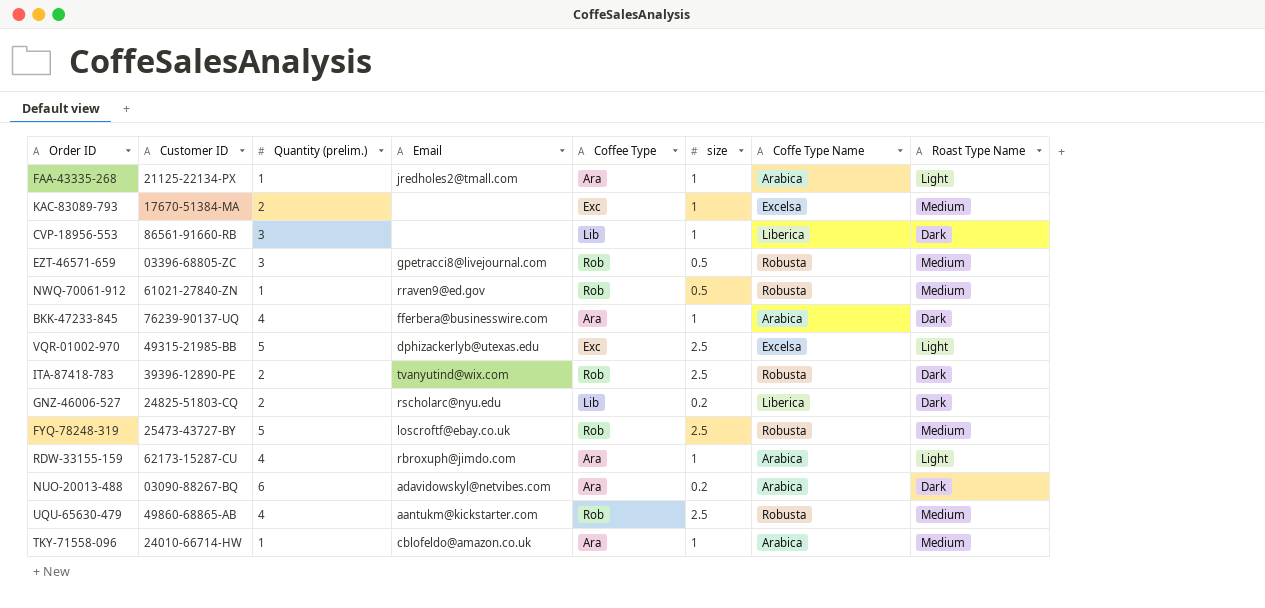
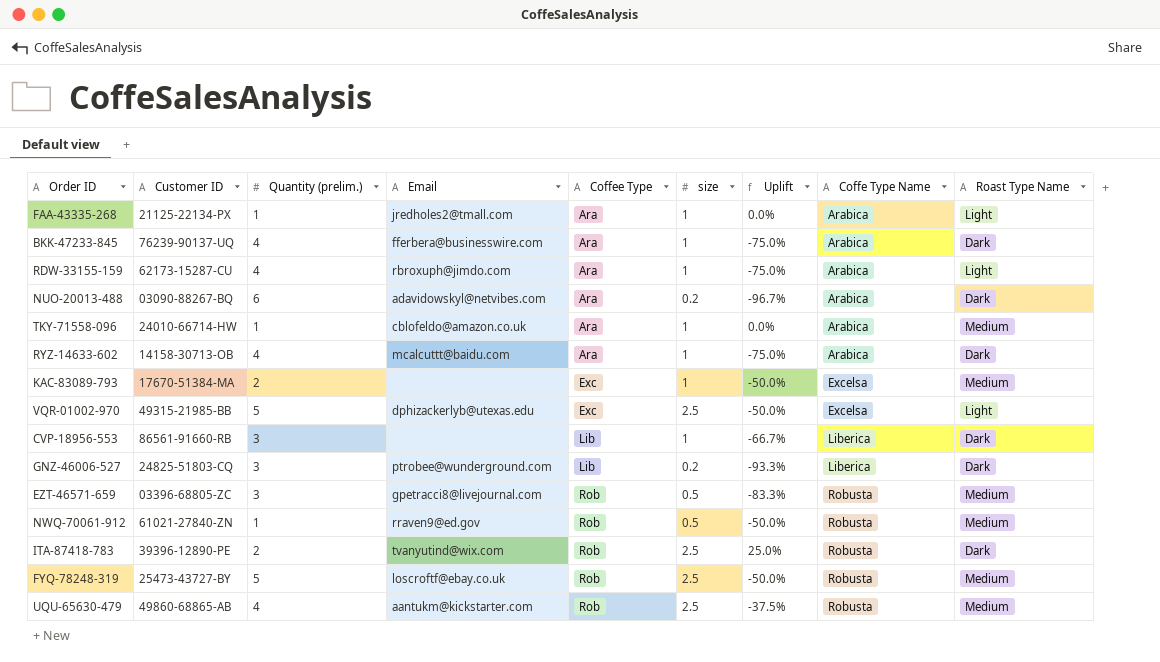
row order: none -> Coffee Type ascending
column Uplift | formula: none -> ([size] - [Quantity (prelim.)]) / [Quantity (prelim.)]
row RYZ-14633-602: none -> 14158-30713-OB | 4 | mcalcuttt@baidu.com | Ara | 1 | -75.0% | Arabica | Dark
GNZ-46006-527 | Quantity (prelim.): 2 -> 3
GNZ-46006-527 | Email: rscholarc@nyu.edu -> ptrobee@wunderground.com

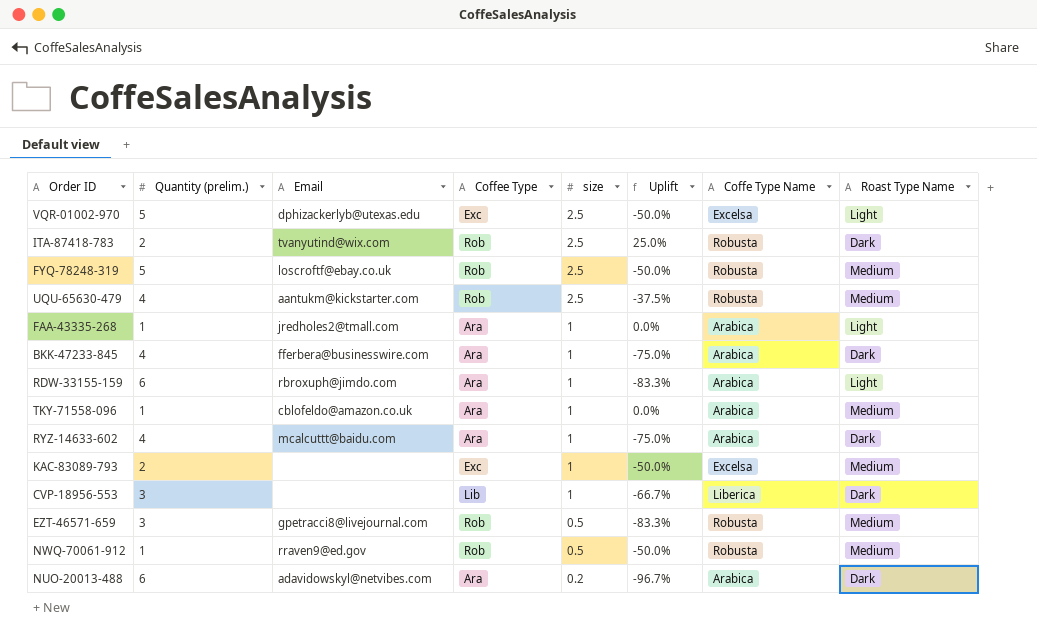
row order: Coffee Type ascending -> size descending
column Customer ID | position: 2 -> none
row GNZ-46006-527: 24825-51803-CQ | 3 | ptrobee@wunderground.com | Lib | 0.2 | -93.3% | Liberica | Dark -> none
RDW-33155-159 | Quantity (prelim.): 4 -> 6
RDW-33155-159 | Uplift: -75.0% -> -83.3%

